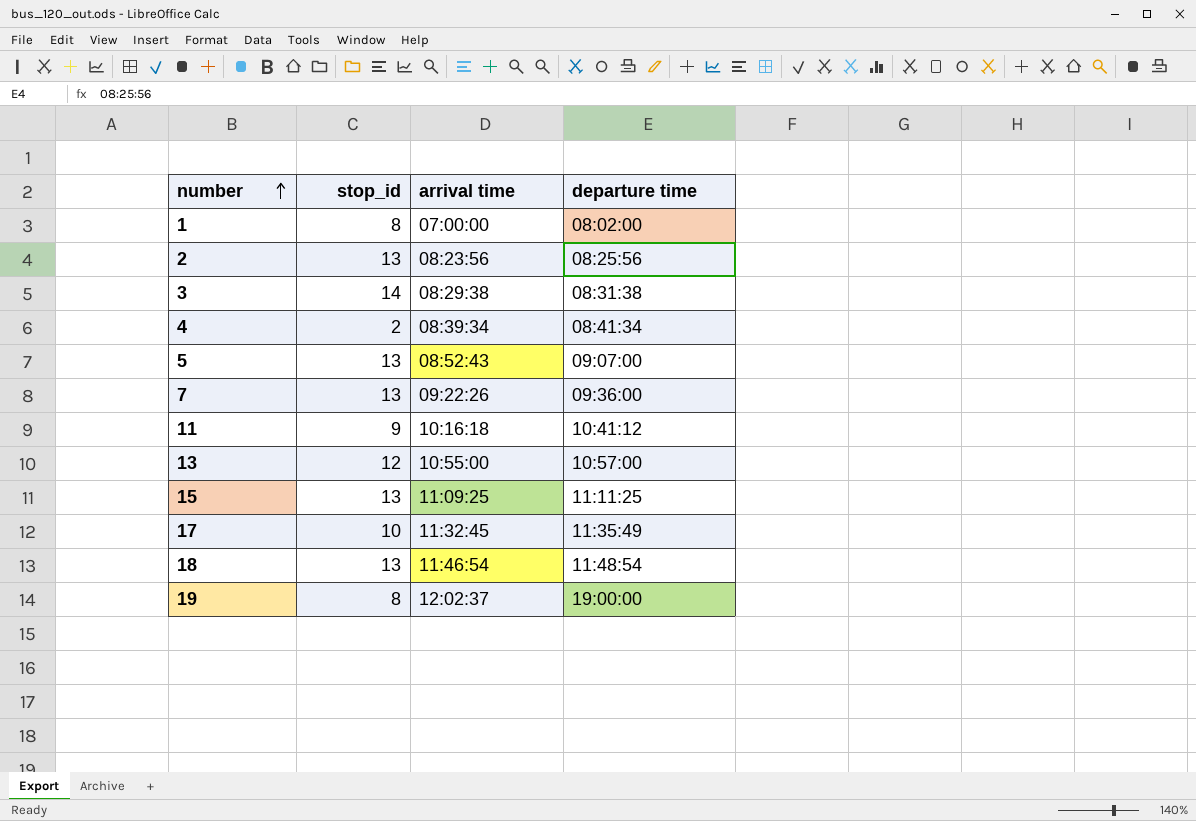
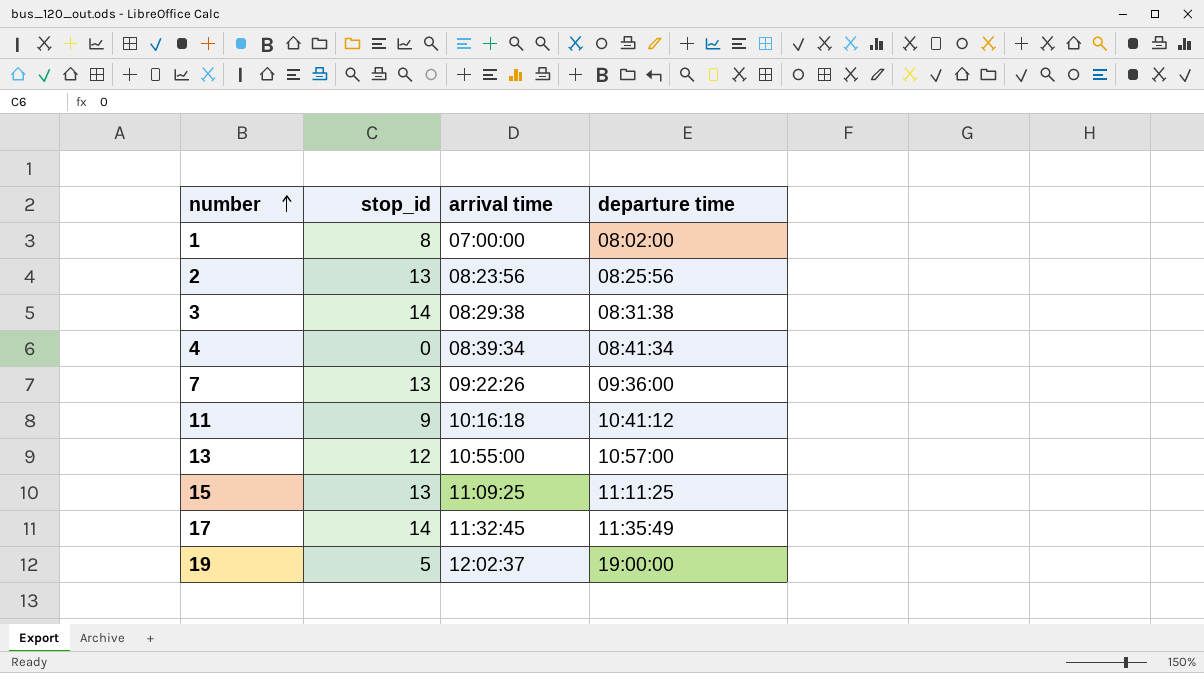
row 5: 13 | 08:52:43 | 09:07:00 -> none
row 18: 13 | 11:46:54 | 11:48:54 -> none
4 | stop_id: 2 -> 0
17 | stop_id: 10 -> 14
19 | stop_id: 8 -> 5

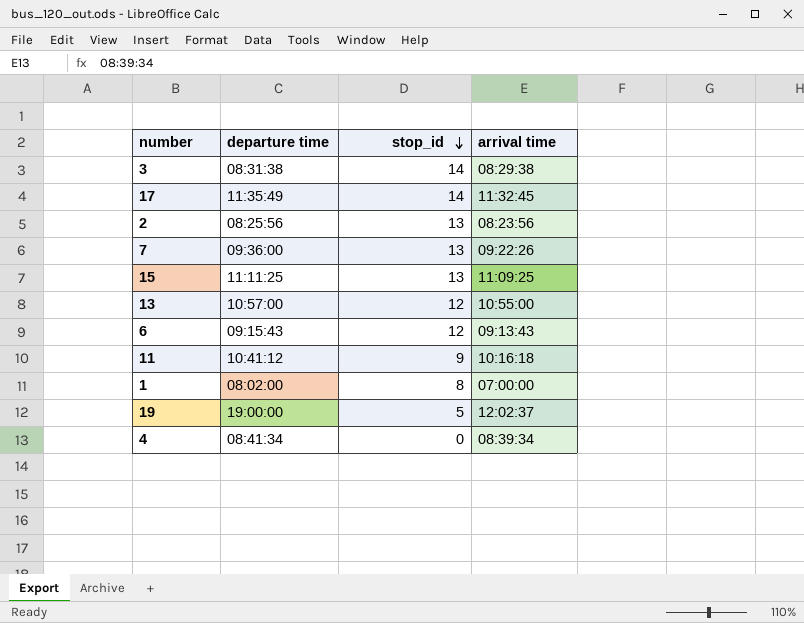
row order: number ascending -> stop_id descending
column departure time | position: 4 -> 2
row 6: none -> 09:15:43 | 12 | 09:13:43

